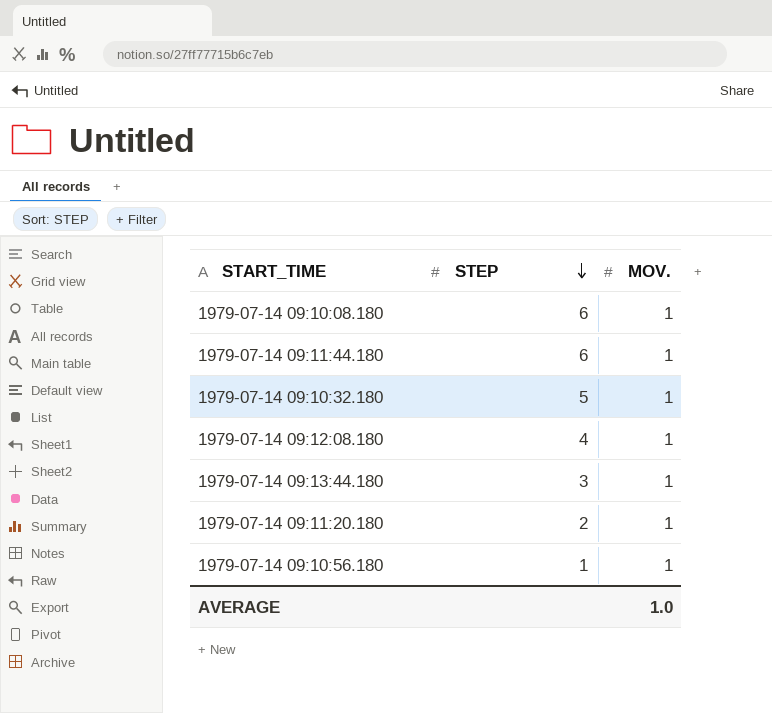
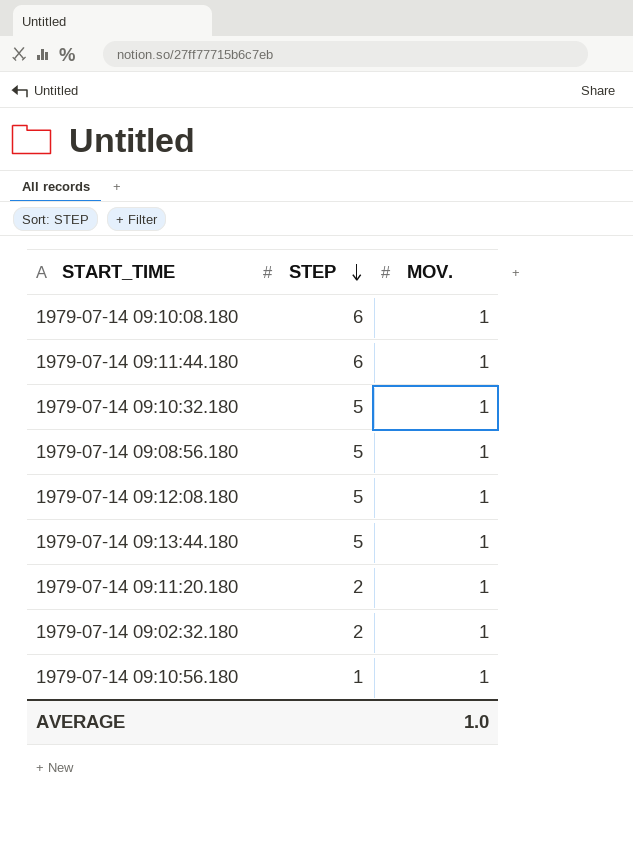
row 1979-07-14 09:08:56.180: none -> 5 | 1
1979-07-14 09:12:08.180 | STEP: 4 -> 5
1979-07-14 09:13:44.180 | STEP: 3 -> 5
row 1979-07-14 09:02:32.180: none -> 2 | 1

